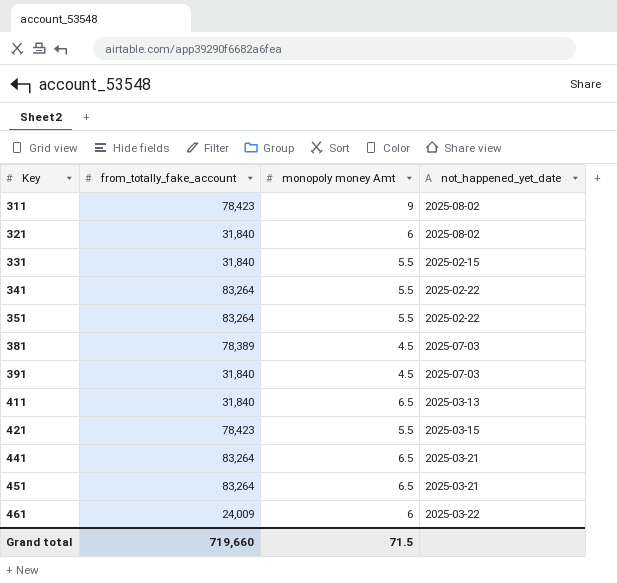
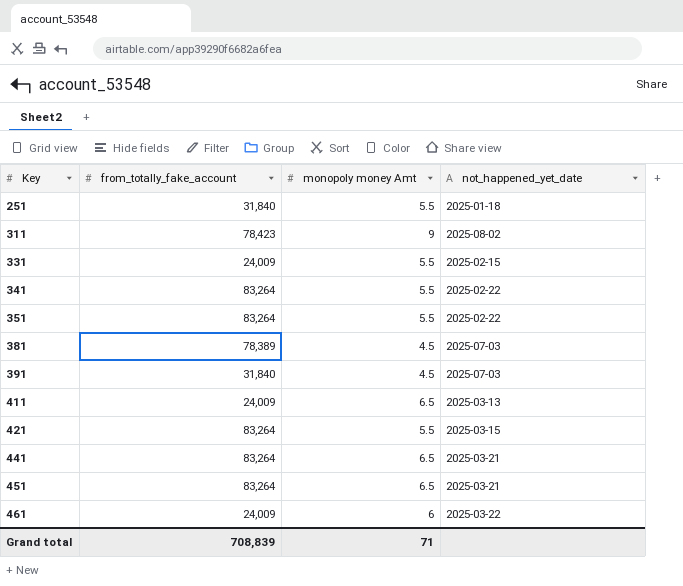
row 321: 31,840 | 6 | 2025-08-02 -> none
row 251: none -> 31,840 | 5.5 | 2025-01-18
331 | from_totally_fake_account: 31,840 -> 24,009
411 | from_totally_fake_account: 31,840 -> 24,009
421 | from_totally_fake_account: 78,423 -> 83,264
Grand total | from_totally_fake_account: 719,660 -> 708,839
Grand total | monopoly money Amt: 71.5 -> 71

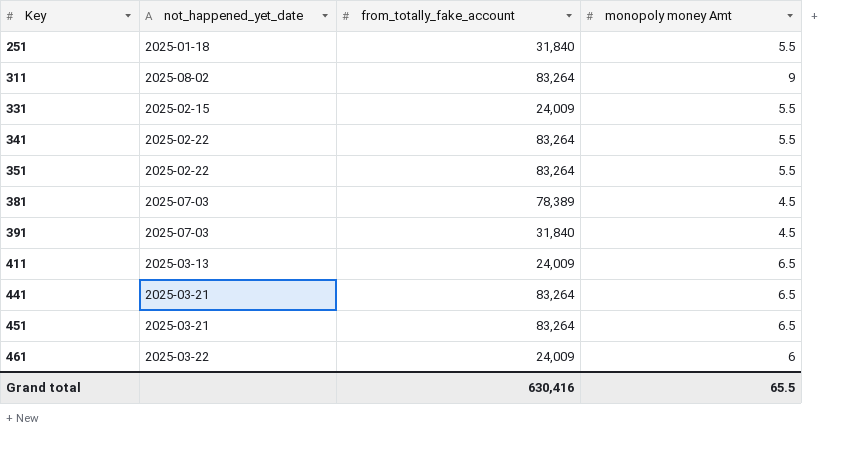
column not_happened_yet_date | position: 4 -> 2
row 421: 83,264 | 5.5 | 2025-03-15 -> none
311 | from_totally_fake_account: 78,423 -> 83,264
Grand total | from_totally_fake_account: 708,839 -> 630,416
Grand total | monopoly money Amt: 71 -> 65.5

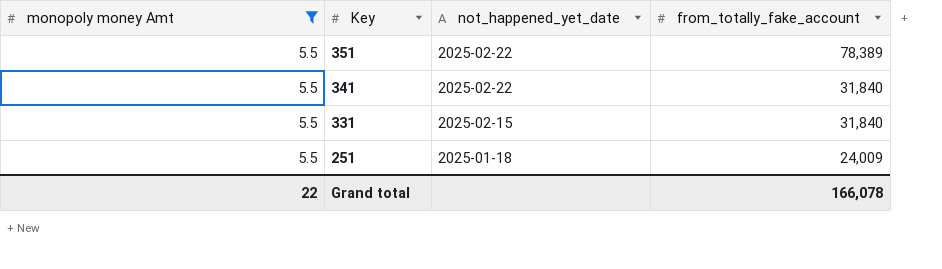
filter: none -> monopoly money Amt = 5.5
row order: Key ascending -> Key descending
column monopoly money Amt | position: 4 -> 1
351 | from_totally_fake_account: 83,264 -> 78,389
341 | from_totally_fake_account: 83,264 -> 31,840
331 | from_totally_fake_account: 24,009 -> 31,840
251 | from_totally_fake_account: 31,840 -> 24,009
Grand total | monopoly money Amt: 65.5 -> 22
Grand total | from_totally_fake_account: 630,416 -> 166,078

